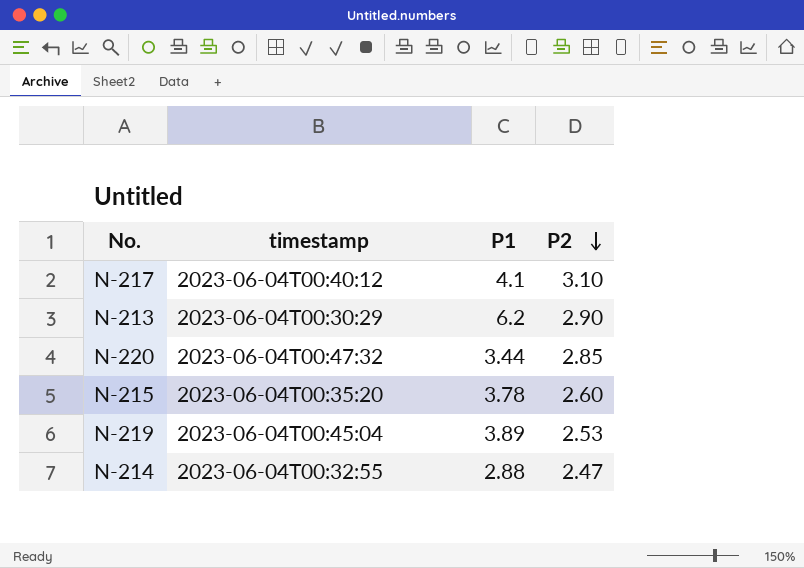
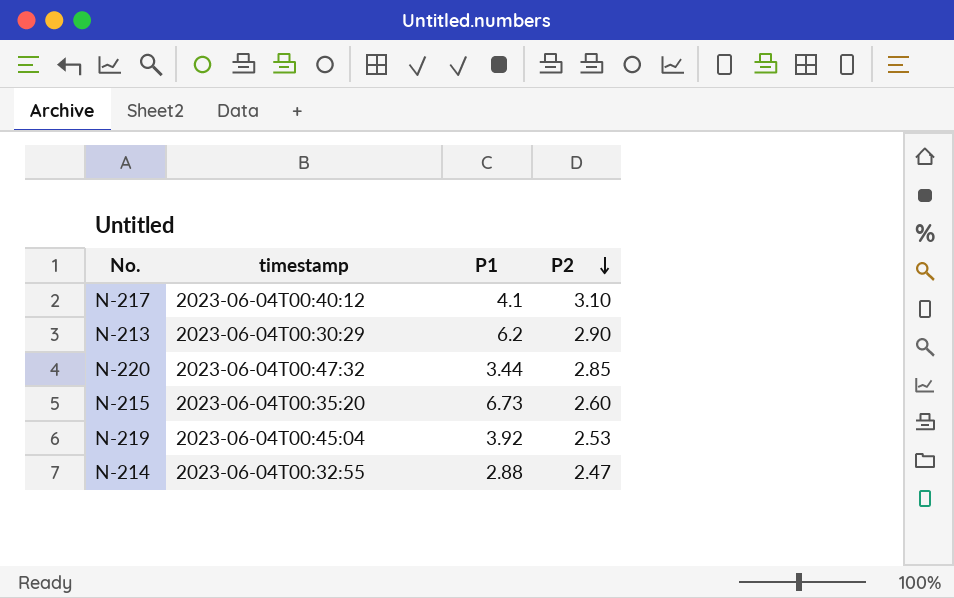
N-215 | P1: 3.78 -> 6.73
N-219 | P1: 3.89 -> 3.92

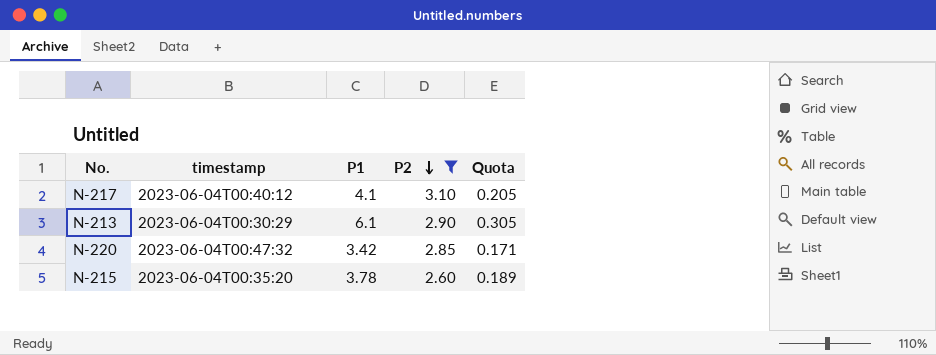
filter: none -> P2 >= 2.60
column Quota | formula: none -> [P1] * 0.05
N-213 | P1: 6.2 -> 6.1
N-220 | P1: 3.44 -> 3.42
N-215 | P1: 6.73 -> 3.78

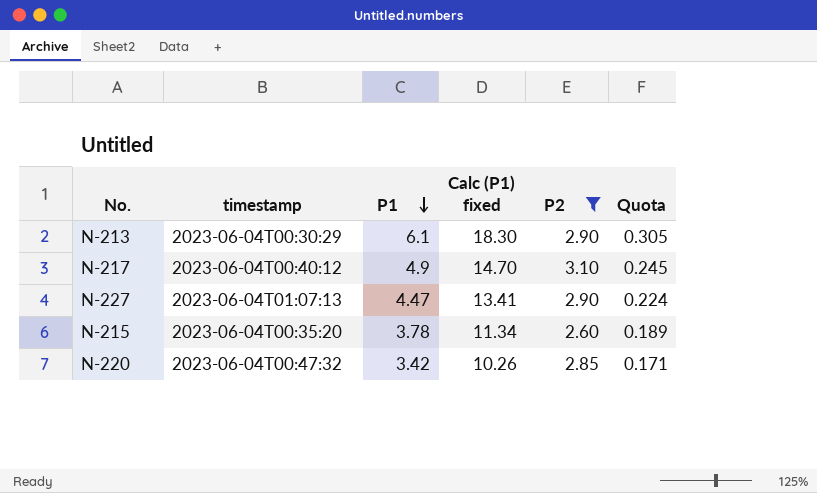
row order: P2 descending -> P1 descending
column Calc (P1) fixed | formula: none -> [P1] * 3
N-217 | P1: 4.1 -> 4.9
N-217 | Quota: 0.205 -> 0.245
row N-227: none -> 2023-06-04T01:07:13 | 4.47 | 13.41 | 2.90 | 0.224

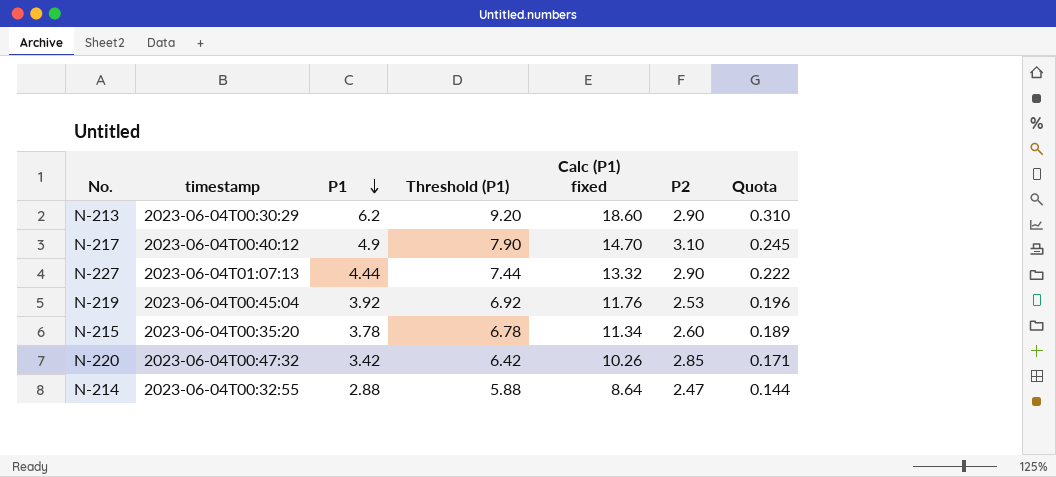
filter: P2 >= 2.60 -> none
column Threshold (P1) | formula: none -> [P1] + 3
N-213 | P1: 6.1 -> 6.2
N-213 | Calc (P1) fixed: 18.30 -> 18.60
N-213 | Quota: 0.305 -> 0.310
N-227 | P1: 4.47 -> 4.44
N-227 | Calc (P1) fixed: 13.41 -> 13.32
N-227 | Quota: 0.224 -> 0.222

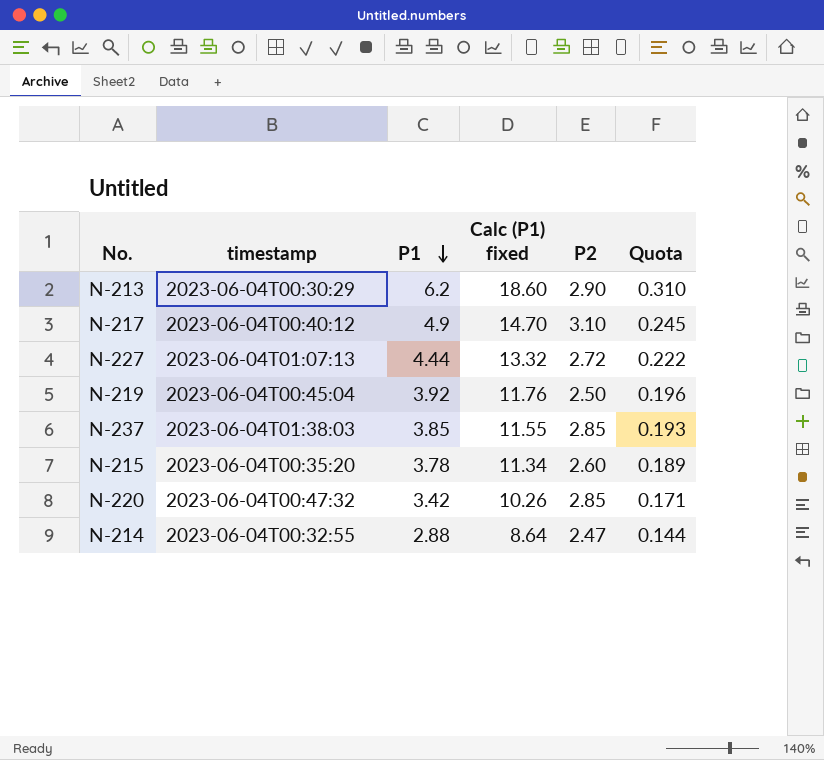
column Threshold (P1) | formula: [P1] + 3 -> none
N-227 | P2: 2.90 -> 2.72
N-219 | P2: 2.53 -> 2.50
row N-237: none -> 2023-06-04T01:38:03 | 3.85 | 11.55 | 2.85 | 0.193

